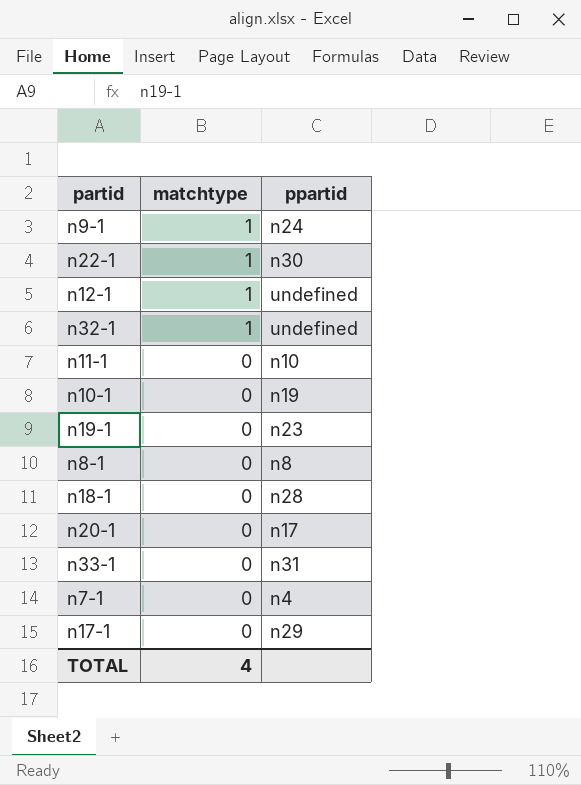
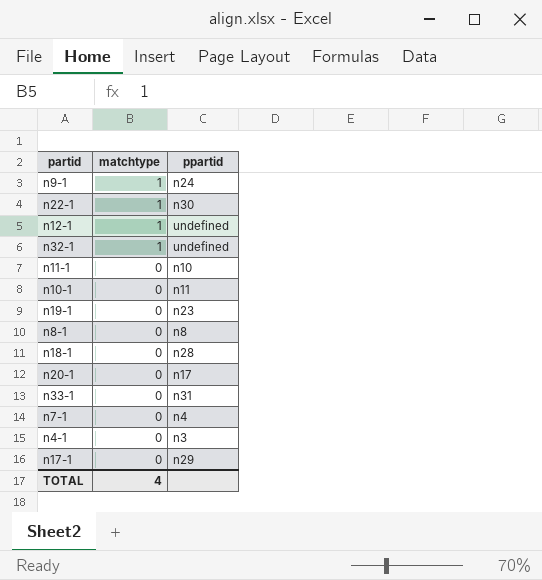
n10-1 | ppartid: n19 -> n11
row n4-1: none -> 0 | n3

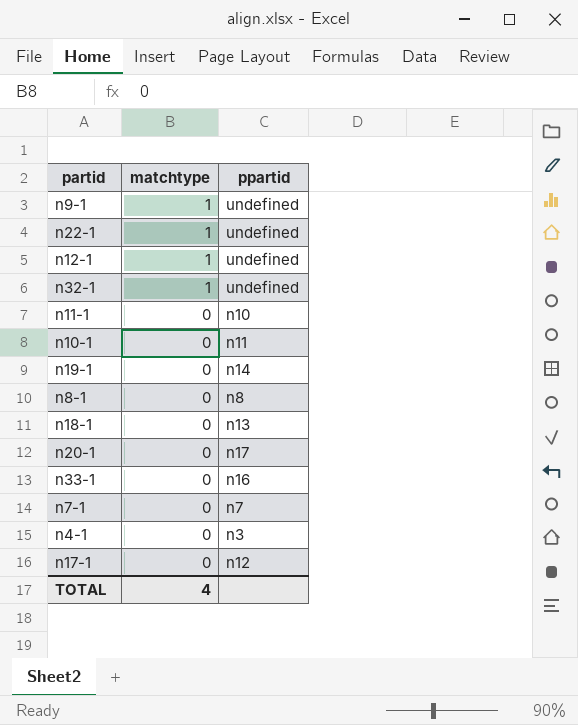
n9-1 | ppartid: n24 -> undefined
n22-1 | ppartid: n30 -> undefined
n19-1 | ppartid: n23 -> n14
n18-1 | ppartid: n28 -> n13
n33-1 | ppartid: n31 -> n16
n7-1 | ppartid: n4 -> n7
n17-1 | ppartid: n29 -> n12

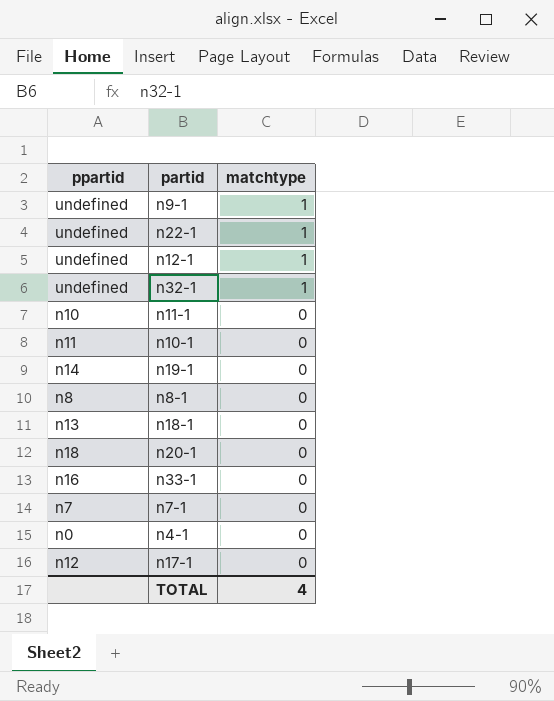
column ppartid | position: 3 -> 1
n20-1 | ppartid: n17 -> n18
n4-1 | ppartid: n3 -> n0

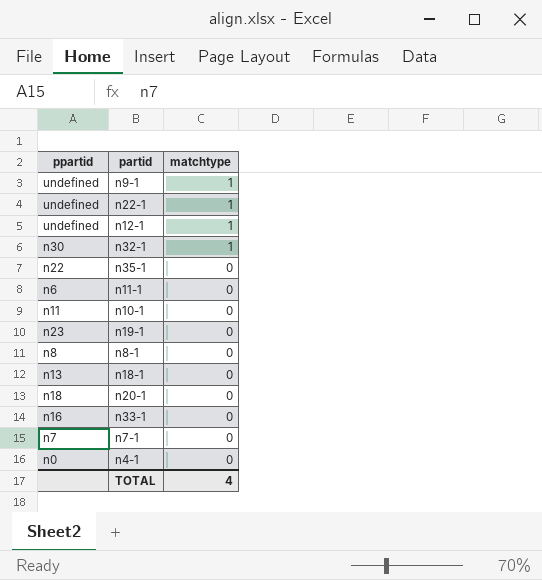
row n17-1: n12 | 0 -> none
n32-1 | ppartid: undefined -> n30
row n35-1: none -> n22 | 0
n11-1 | ppartid: n10 -> n6
n19-1 | ppartid: n14 -> n23

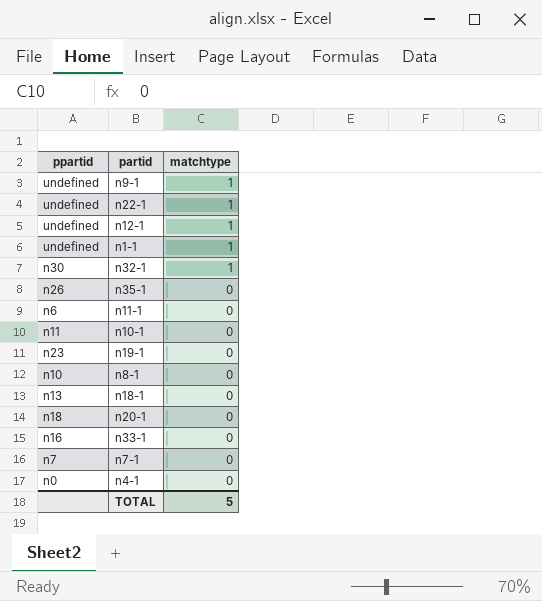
row n1-1: none -> undefined | 1
n35-1 | ppartid: n22 -> n26
n8-1 | ppartid: n8 -> n10
TOTAL | matchtype: 4 -> 5

